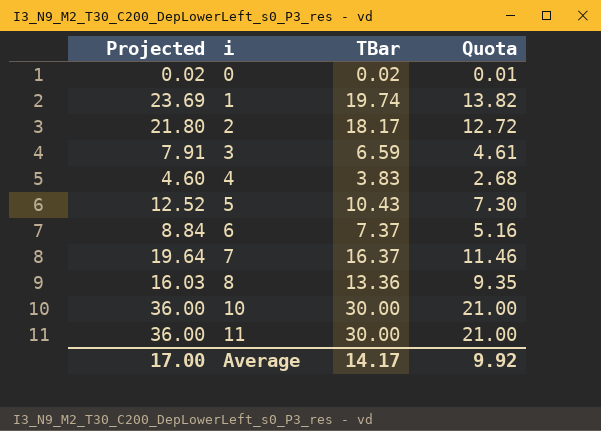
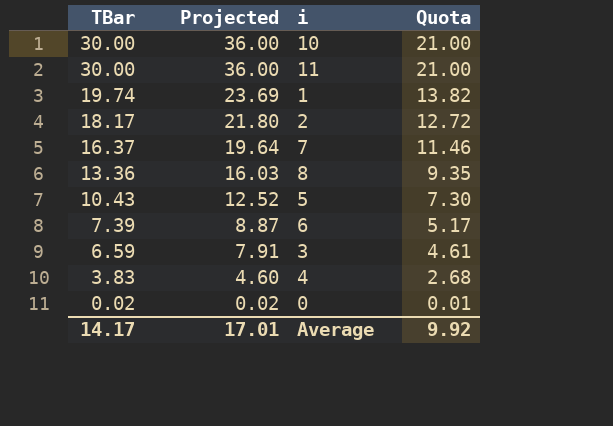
row order: i ascending -> TBar descending
column TBar | position: 3 -> 1
6 | TBar: 7.37 -> 7.39
6 | Projected: 8.84 -> 8.87
6 | Quota: 5.16 -> 5.17
Average | Projected: 17.00 -> 17.01

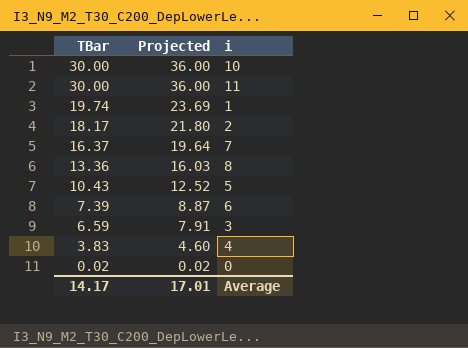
column Quota | formula: [TBar] * 0.7 -> none

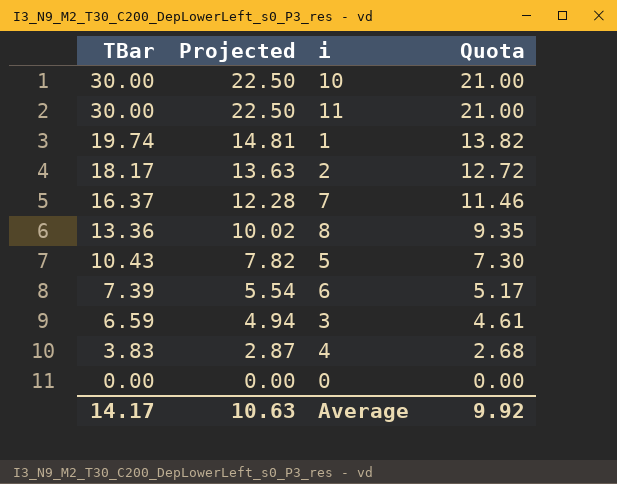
column Projected | formula: [TBar] * 1.2 -> [TBar] * 0.75
column Quota | formula: none -> [TBar] * 0.7
0 | TBar: 0.02 -> 0.00
Average | Projected: 17.01 -> 10.63

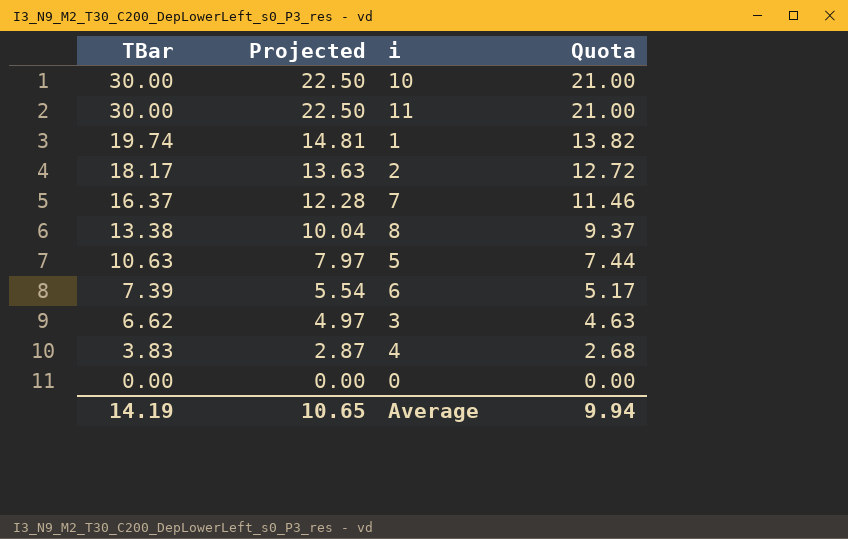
8 | TBar: 13.36 -> 13.38
8 | Projected: 10.02 -> 10.04
8 | Quota: 9.35 -> 9.37
5 | TBar: 10.43 -> 10.63
5 | Projected: 7.82 -> 7.97
5 | Quota: 7.30 -> 7.44
3 | TBar: 6.59 -> 6.62
3 | Projected: 4.94 -> 4.97
3 | Quota: 4.61 -> 4.63
Average | TBar: 14.17 -> 14.19
Average | Projected: 10.63 -> 10.65
Average | Quota: 9.92 -> 9.94

